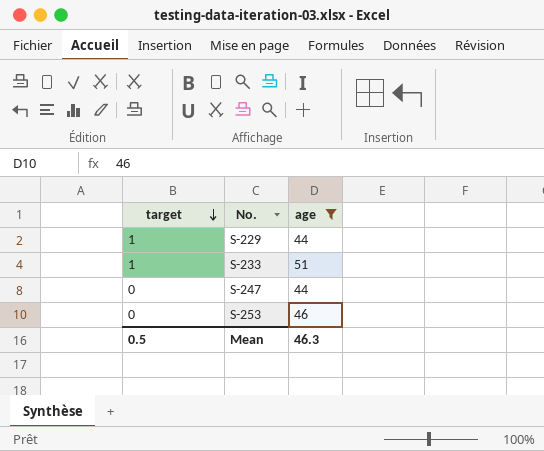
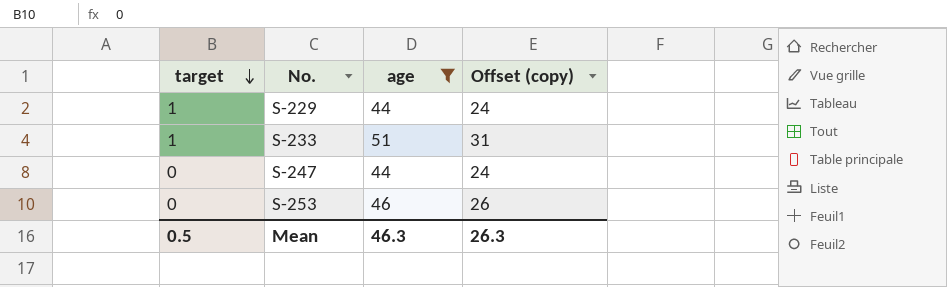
column Offset (copy) | formula: none -> [age] - 20

